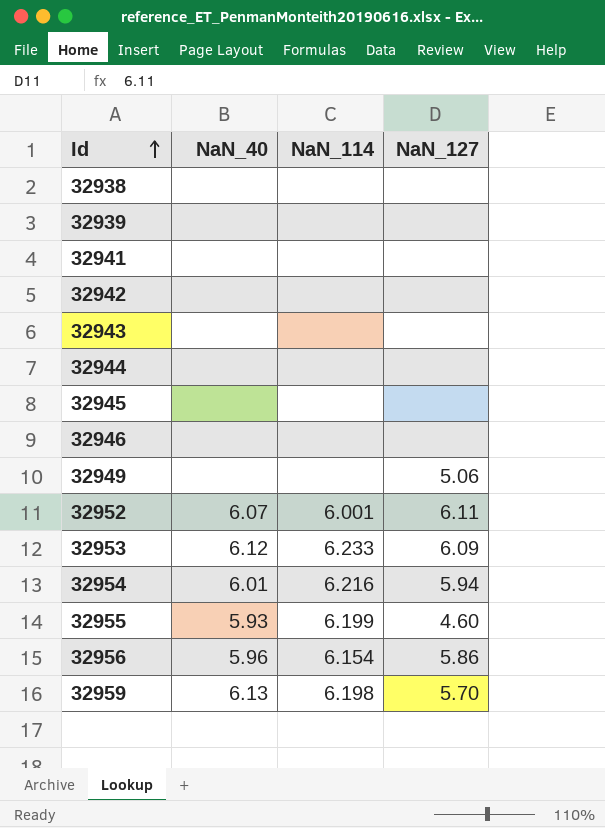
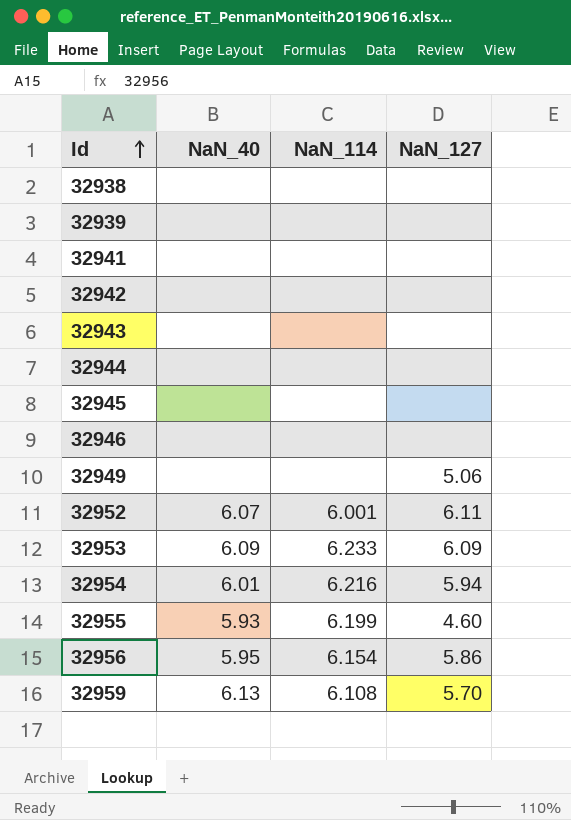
32953 | NaN_40: 6.12 -> 6.09
32956 | NaN_40: 5.96 -> 5.95
32959 | NaN_114: 6.198 -> 6.108

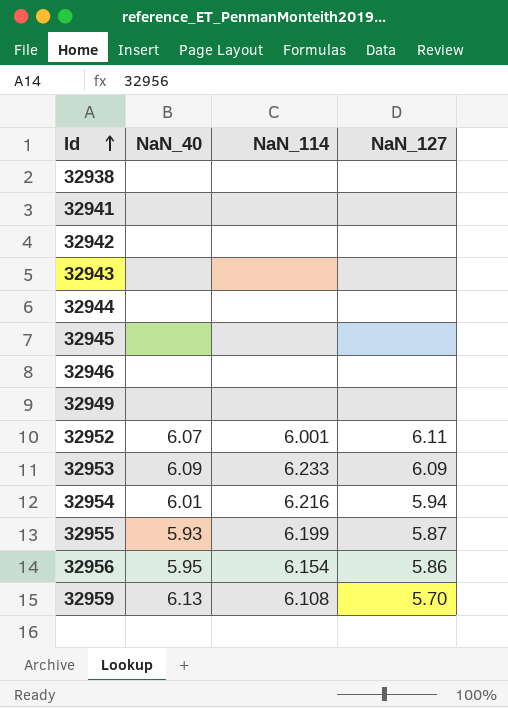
row 32939: none | none | none -> none
32949 | NaN_127: 5.06 -> none
32955 | NaN_127: 4.60 -> 5.87

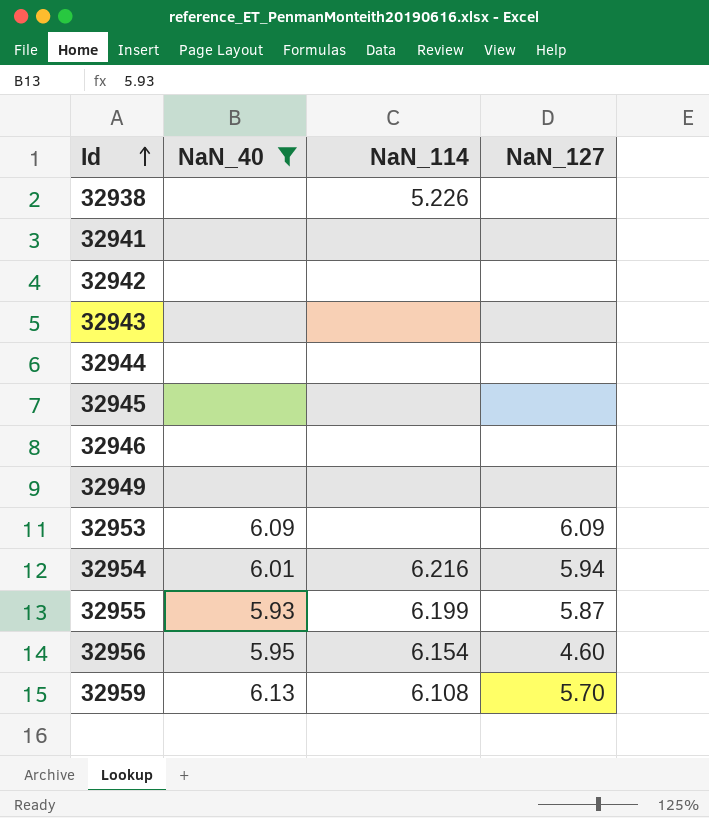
filter: none -> NaN_40 != 6.07
32938 | NaN_114: none -> 5.226
32953 | NaN_114: 6.233 -> none
32956 | NaN_127: 5.86 -> 4.60

